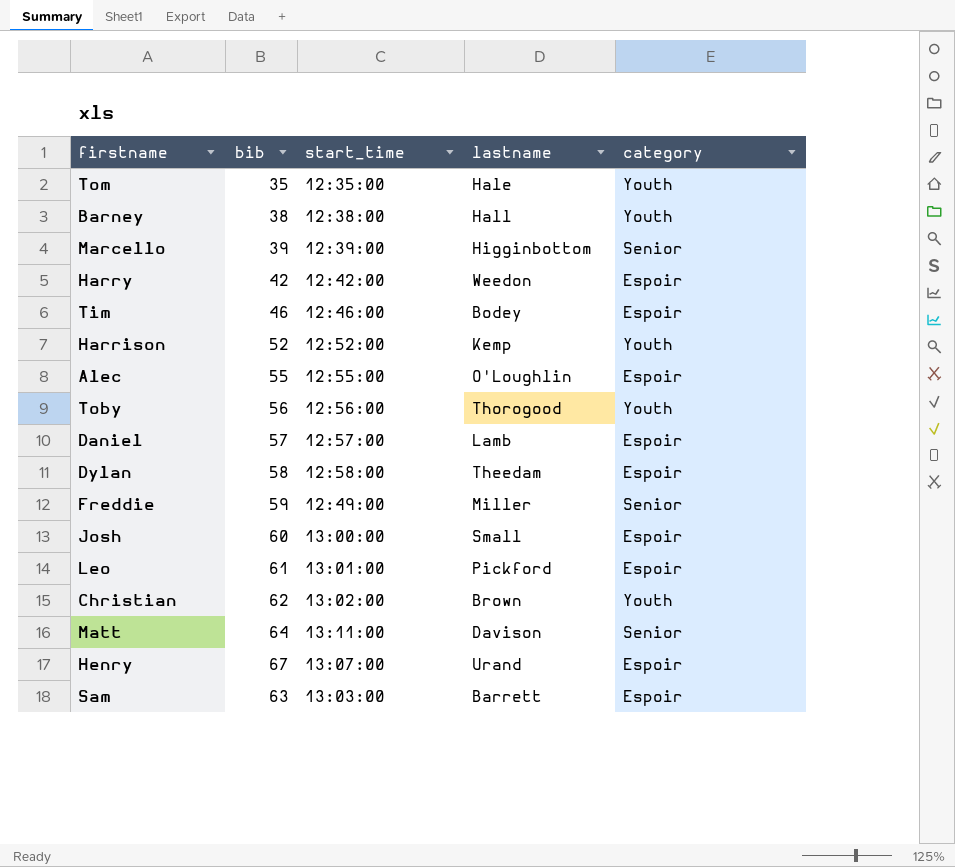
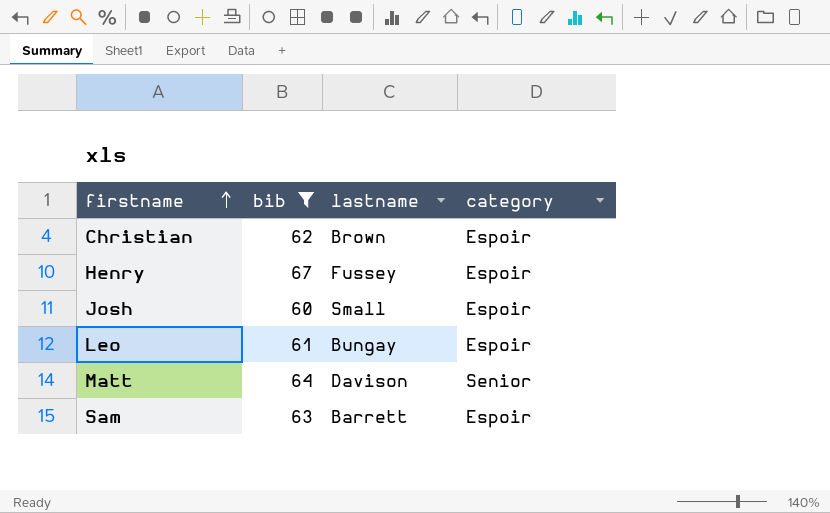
filter: none -> bib >= 60
row order: none -> firstname ascending
column start_time | position: 3 -> none
Christian | category: Youth -> Espoir
Henry | lastname: Urand -> Fussey
Leo | lastname: Pickford -> Bungay

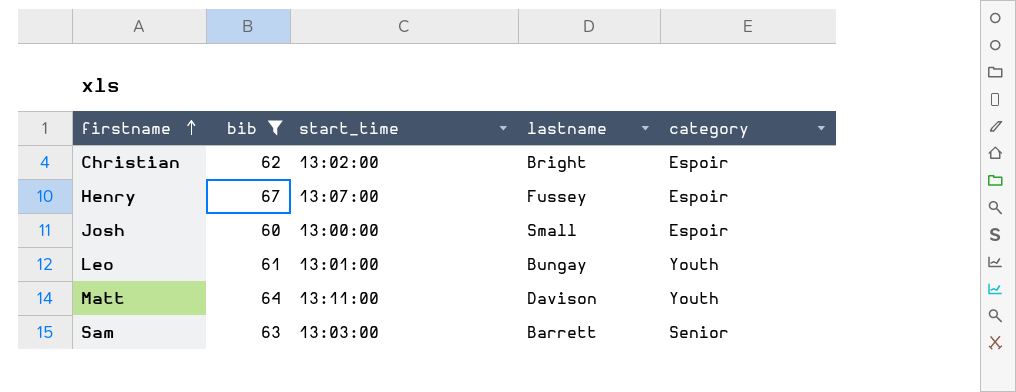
column start_time | position: none -> 3
Christian | lastname: Brown -> Bright
Leo | category: Espoir -> Youth
Matt | category: Senior -> Youth
Sam | category: Espoir -> Senior

